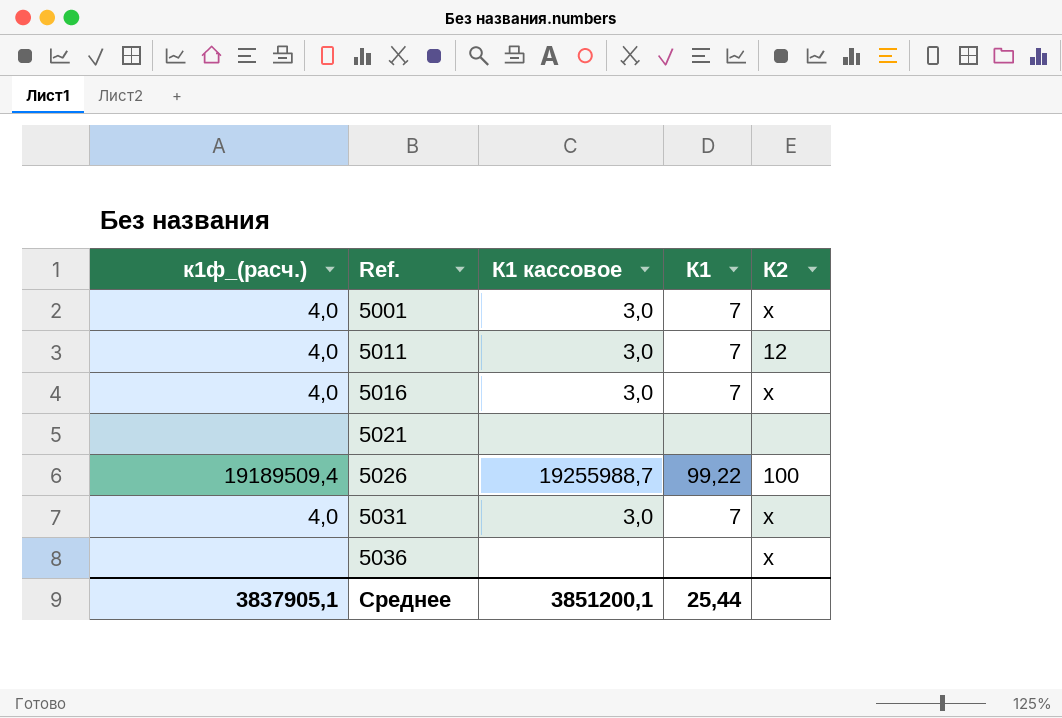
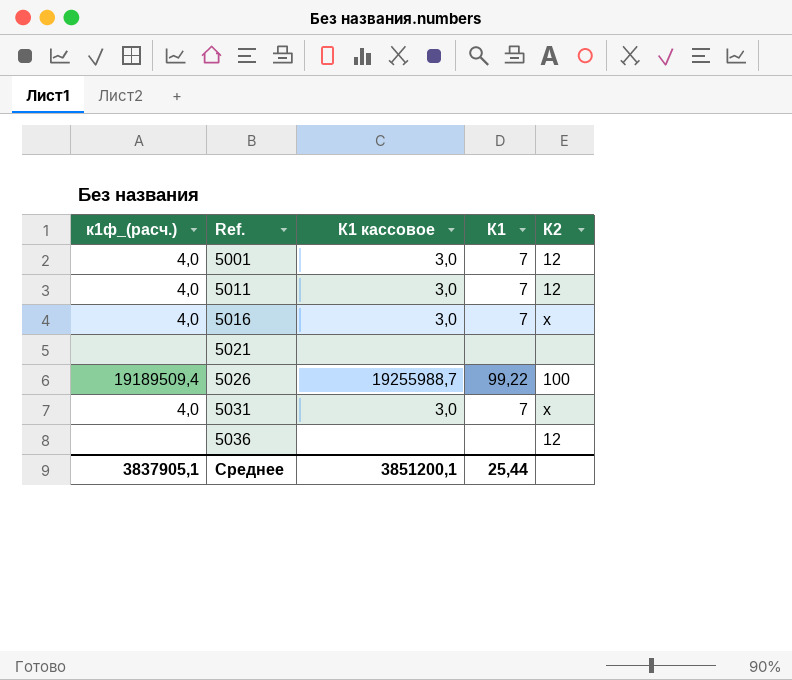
5001 | К2: х -> 12
5036 | К2: х -> 12

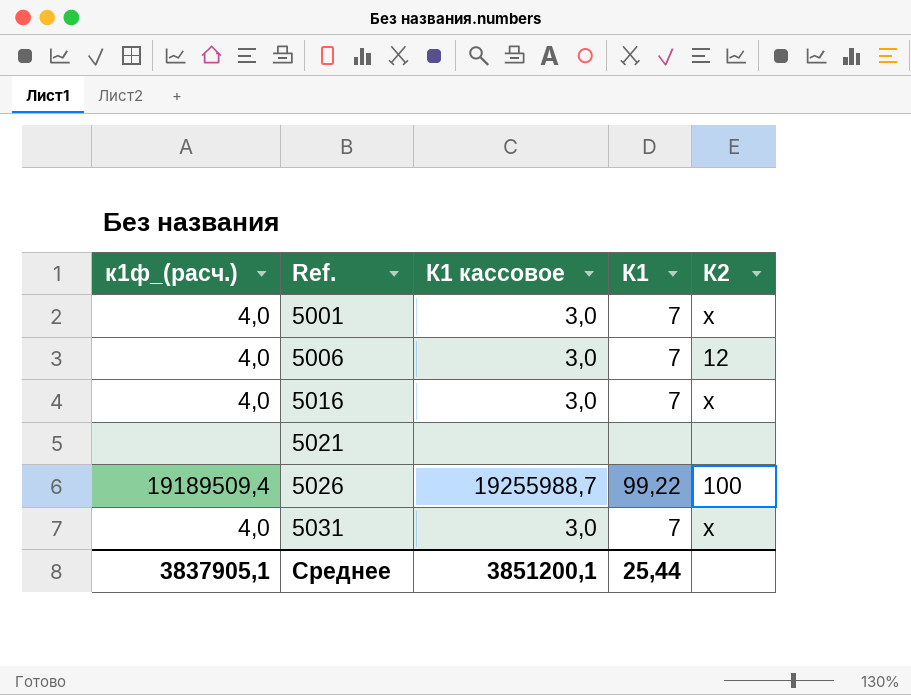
row 5011: 4,0 | 3,0 | 7 | 12 -> none
row 5036: none | none | none | 12 -> none
5001 | К2: 12 -> х
row 5006: none -> 4,0 | 3,0 | 7 | 12

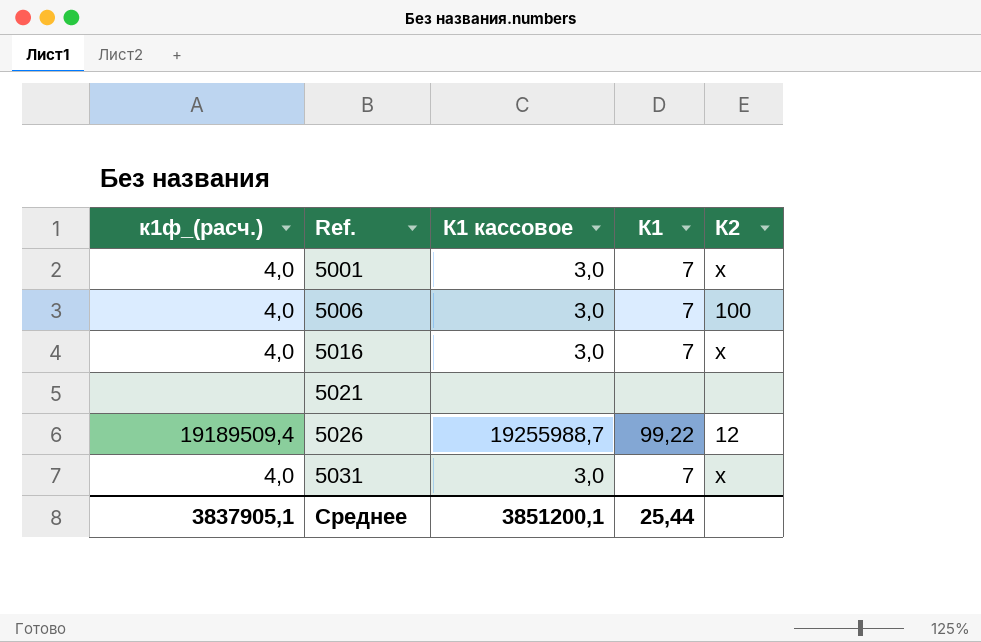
5006 | К2: 12 -> 100
5026 | К2: 100 -> 12

